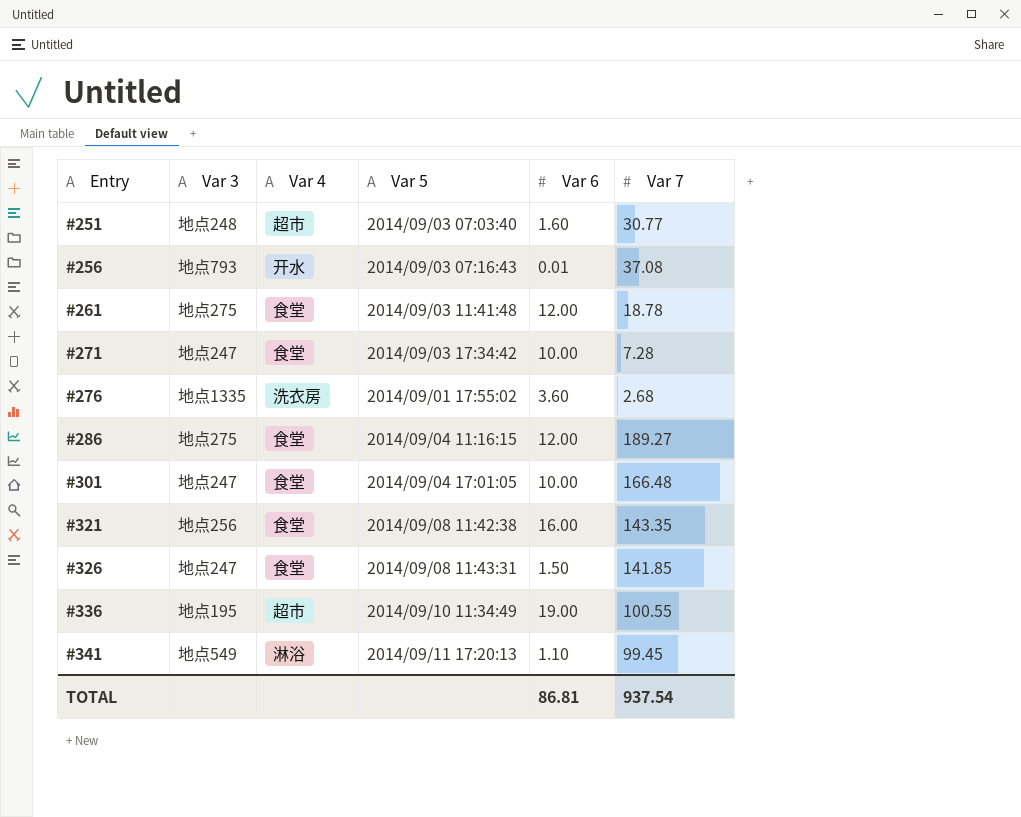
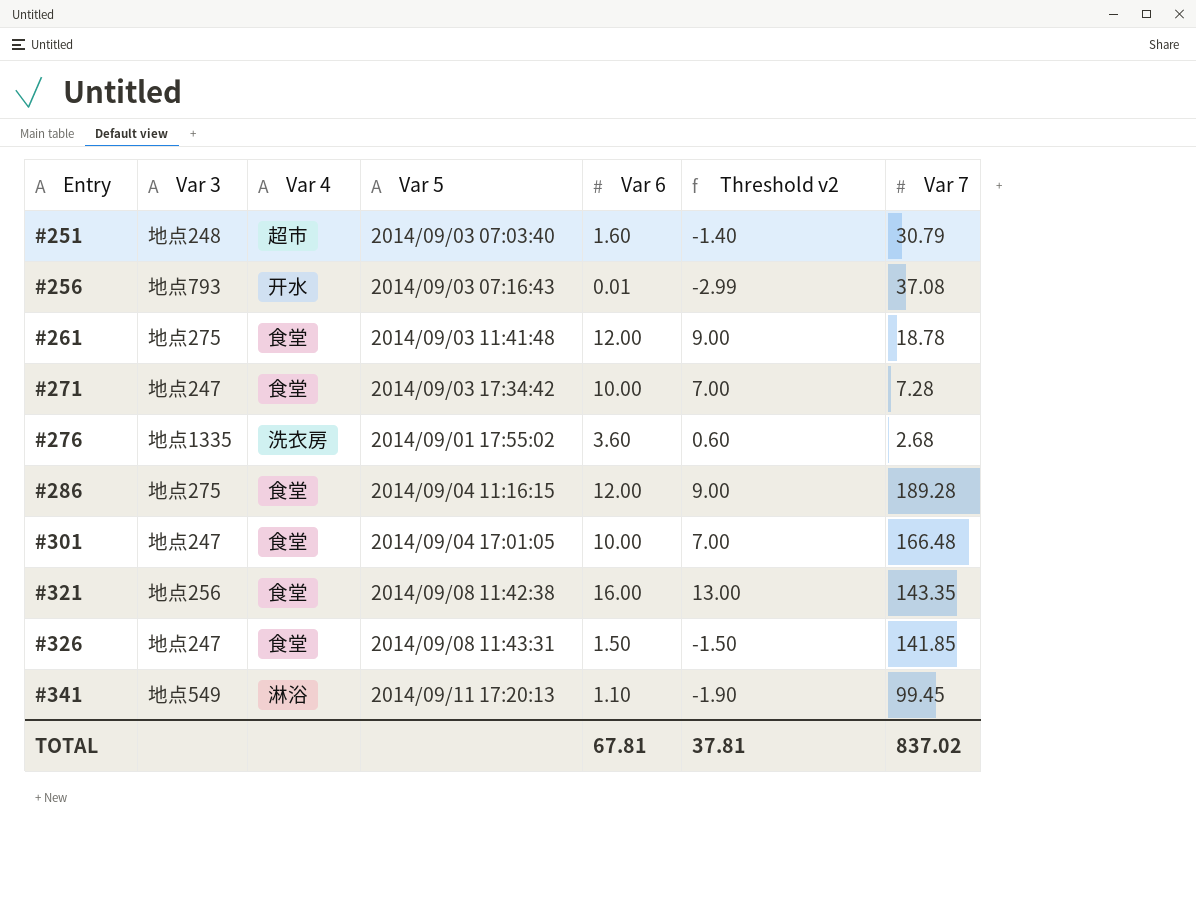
column Threshold v2 | formula: none -> [Var 6] - 3
row #336: 地点195 | 超市 | 2014/09/10 11:34:49 | 19.00 | 100.55 -> none
#251 | Var 7: 30.77 -> 30.79
#286 | Var 7: 189.27 -> 189.28
TOTAL | Var 6: 86.81 -> 67.81
TOTAL | Var 7: 937.54 -> 837.02

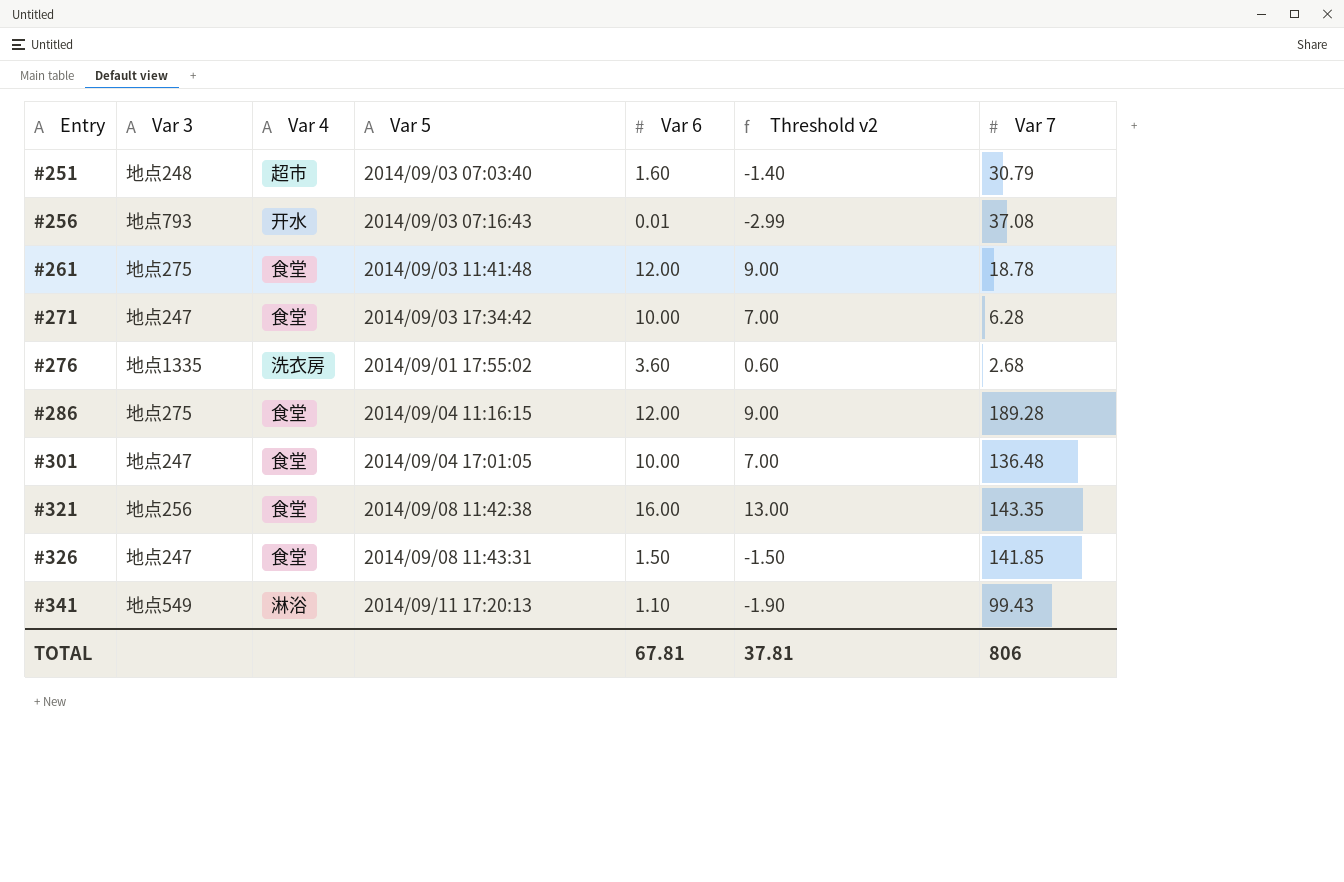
#271 | Var 7: 7.28 -> 6.28
#301 | Var 7: 166.48 -> 136.48
#341 | Var 7: 99.45 -> 99.43
TOTAL | Var 7: 837.02 -> 806

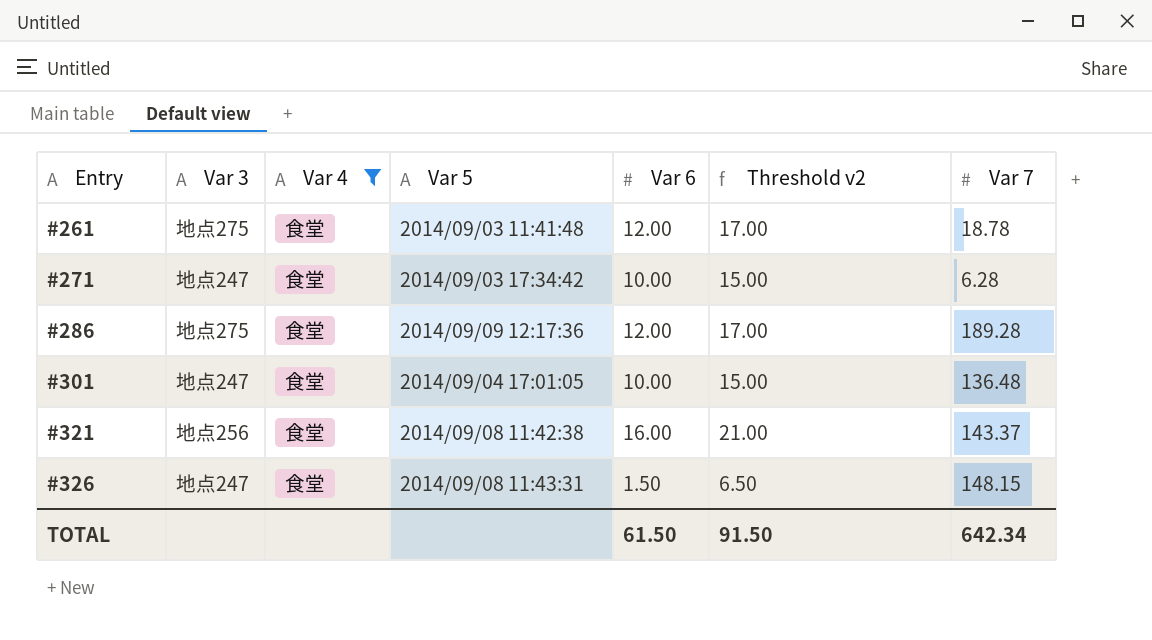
filter: none -> Var 4 = 食堂
column Threshold v2 | formula: [Var 6] - 3 -> [Var 6] + 5
#286 | Var 5: 2014/09/04 11:16:15 -> 2014/09/09 12:17:36
#321 | Var 7: 143.35 -> 143.37
#326 | Var 7: 141.85 -> 148.15
TOTAL | Var 6: 67.81 -> 61.50
TOTAL | Threshold v2: 37.81 -> 91.50
TOTAL | Var 7: 806 -> 642.34

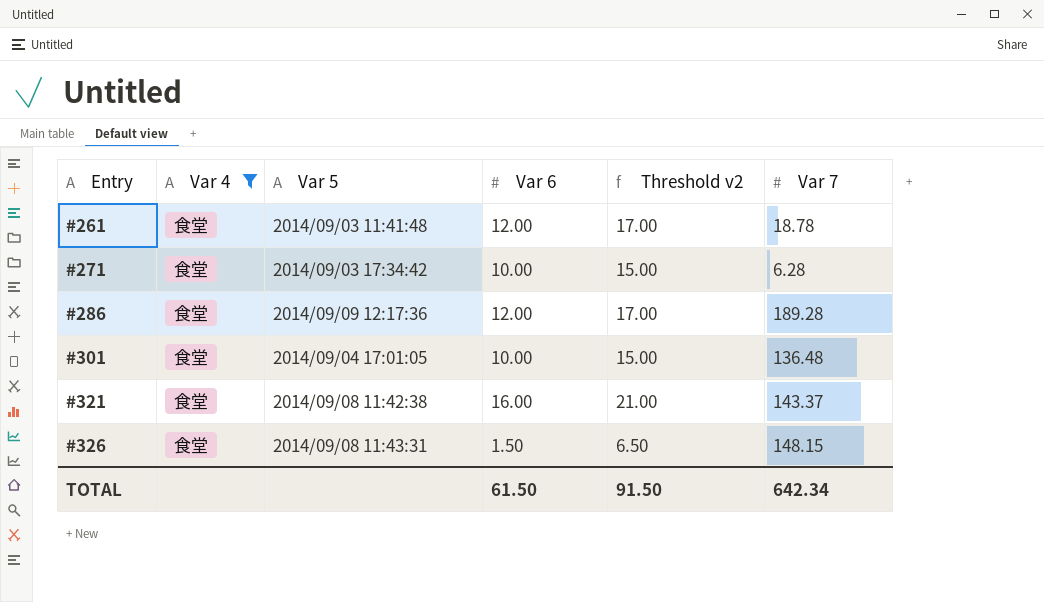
column Var 3 | position: 2 -> none

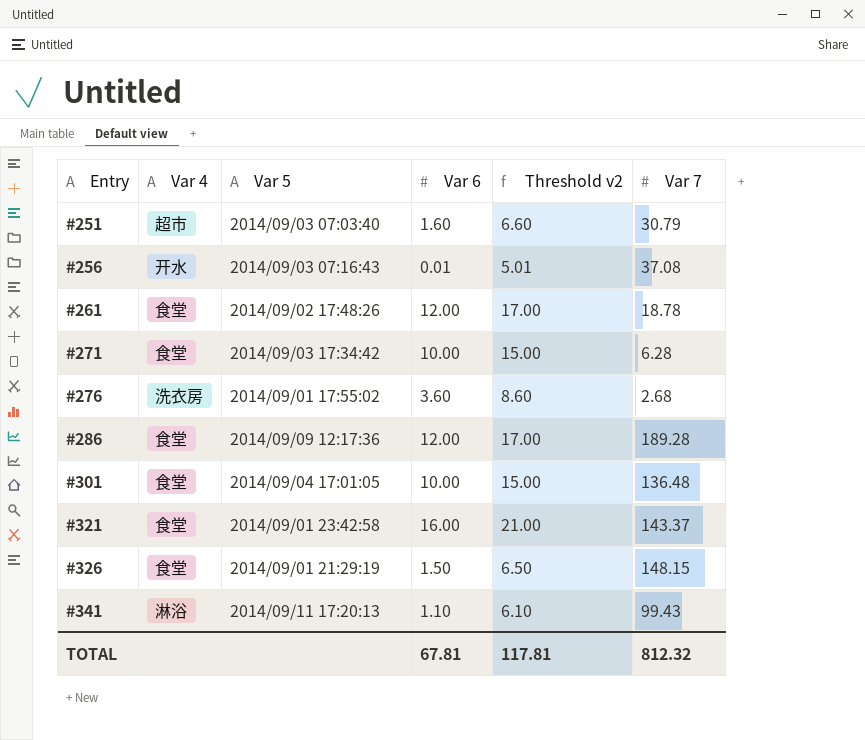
filter: Var 4 = 食堂 -> none
#261 | Var 5: 2014/09/03 11:41:48 -> 2014/09/02 17:48:26
#321 | Var 5: 2014/09/08 11:42:38 -> 2014/09/01 23:42:58
#326 | Var 5: 2014/09/08 11:43:31 -> 2014/09/01 21:29:19
TOTAL | Var 6: 61.50 -> 67.81
TOTAL | Threshold v2: 91.50 -> 117.81
TOTAL | Var 7: 642.34 -> 812.32

